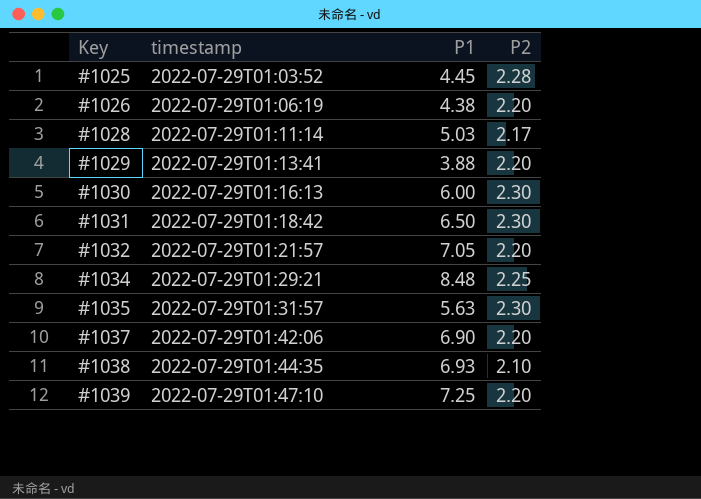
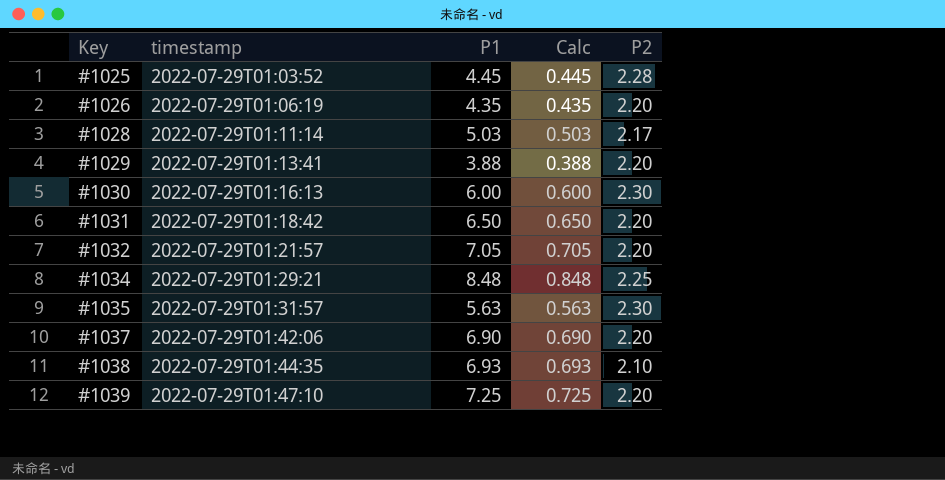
column Calc | formula: none -> [P1] * 0.1
#1026 | P1: 4.38 -> 4.35
#1031 | P2: 2.30 -> 2.20

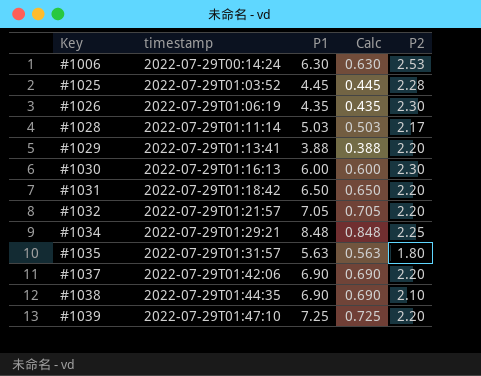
row #1006: none -> 2022-07-29T00:14:24 | 6.30 | 0.630 | 2.53
#1026 | P2: 2.20 -> 2.30
#1035 | P2: 2.30 -> 1.80
#1038 | P1: 6.93 -> 6.90
#1038 | Calc: 0.693 -> 0.690

